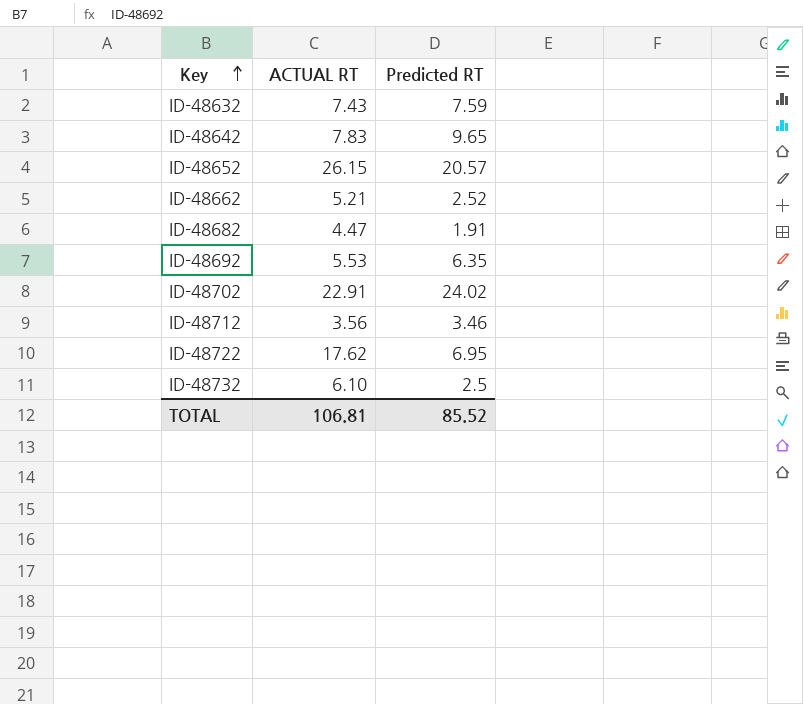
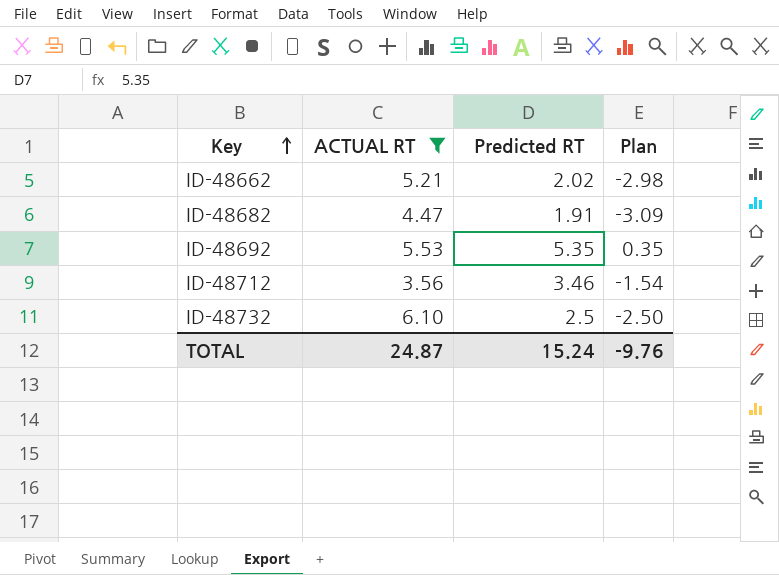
filter: none -> ACTUAL RT <= 6.10
column Plan | formula: none -> [Predicted RT] - 5
ID-48662 | Predicted RT: 2.52 -> 2.02
ID-48692 | Predicted RT: 6.35 -> 5.35
TOTAL | ACTUAL RT: 106.81 -> 24.87
TOTAL | Predicted RT: 85.52 -> 15.24

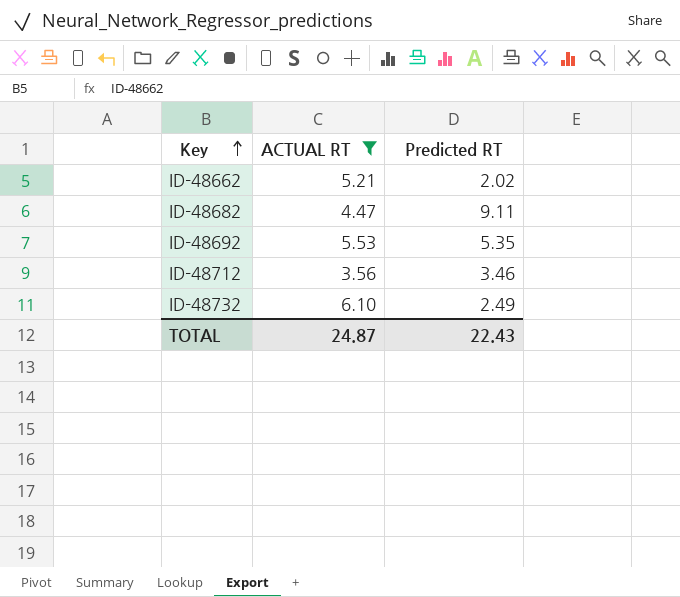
column Plan | formula: [Predicted RT] - 5 -> none
ID-48682 | Predicted RT: 1.91 -> 9.11
ID-48732 | Predicted RT: 2.5 -> 2.49
TOTAL | Predicted RT: 15.24 -> 22.43

